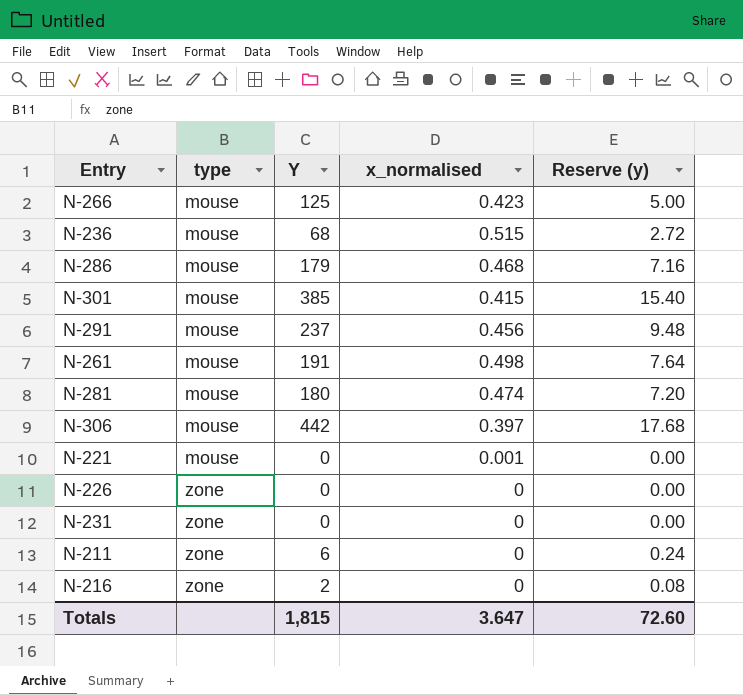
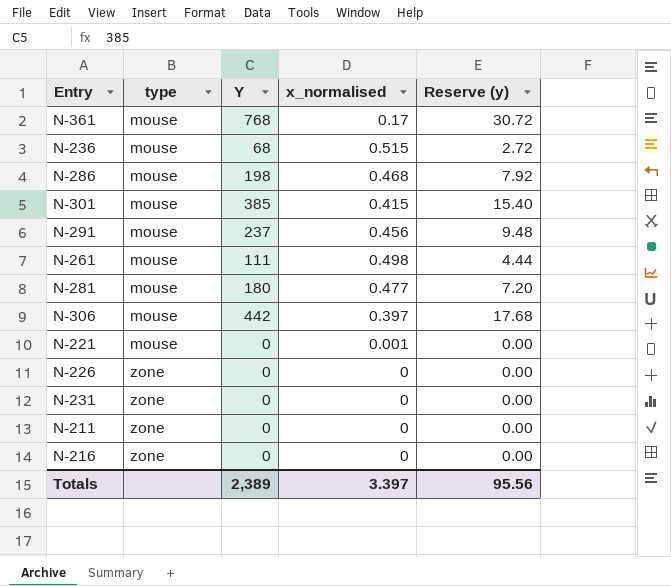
row N-266: mouse | 125 | 0.423 | 5.00 -> none
row N-361: none -> mouse | 768 | 0.17 | 30.72
N-286 | Y: 179 -> 198
N-286 | Reserve (y): 7.16 -> 7.92
N-261 | Y: 191 -> 111
N-261 | Reserve (y): 7.64 -> 4.44
N-281 | x_normalised: 0.474 -> 0.477
N-211 | Y: 6 -> 0
N-211 | Reserve (y): 0.24 -> 0.00
N-216 | Y: 2 -> 0
N-216 | Reserve (y): 0.08 -> 0.00
Totals | Y: 1,815 -> 2,389
Totals | x_normalised: 3.647 -> 3.397
Totals | Reserve (y): 72.60 -> 95.56

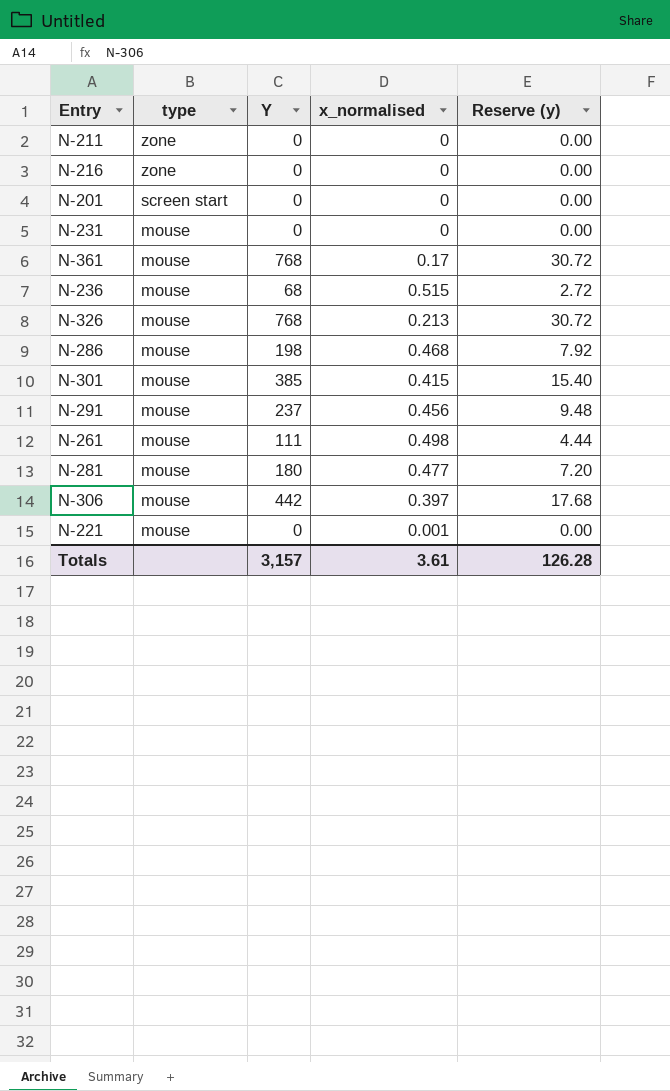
row order: type ascending -> type descending
row N-226: zone | 0 | 0 | 0.00 -> none
row N-201: none -> screen start | 0 | 0 | 0.00
N-231 | type: zone -> mouse
row N-326: none -> mouse | 768 | 0.213 | 30.72
Totals | Y: 2,389 -> 3,157
Totals | x_normalised: 3.397 -> 3.61
Totals | Reserve (y): 95.56 -> 126.28

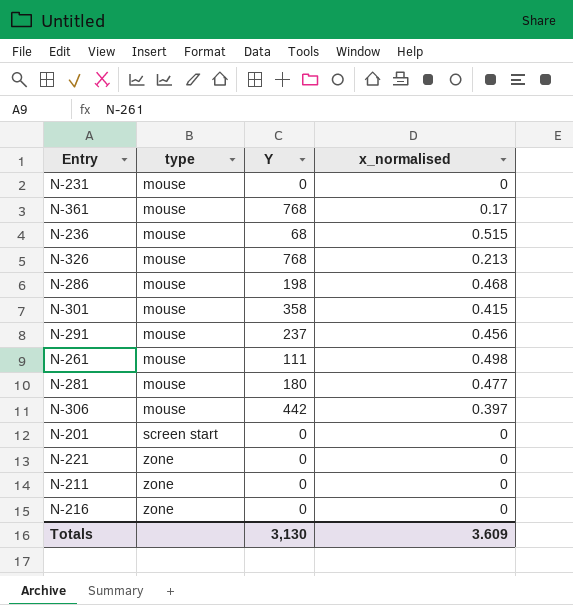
row order: type descending -> type ascending
column Reserve (y) | formula: [Y] * 0.04 -> none
N-301 | Y: 385 -> 358
N-221 | type: mouse -> zone
N-221 | x_normalised: 0.001 -> 0
Totals | Y: 3,157 -> 3,130
Totals | x_normalised: 3.61 -> 3.609

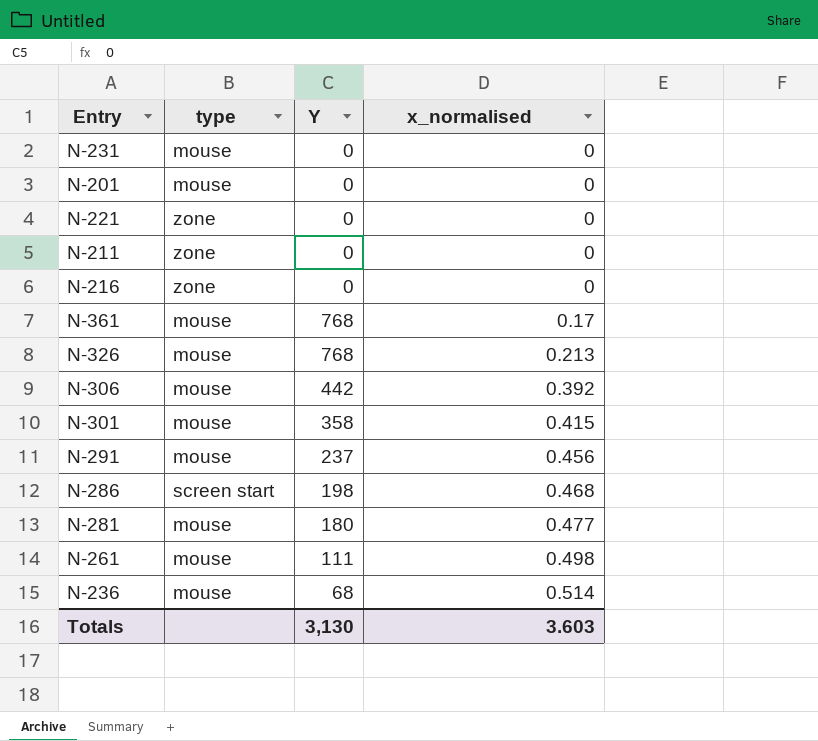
row order: type ascending -> x_normalised ascending
N-201 | type: screen start -> mouse
N-306 | x_normalised: 0.397 -> 0.392
N-286 | type: mouse -> screen start
N-236 | x_normalised: 0.515 -> 0.514
Totals | x_normalised: 3.609 -> 3.603

